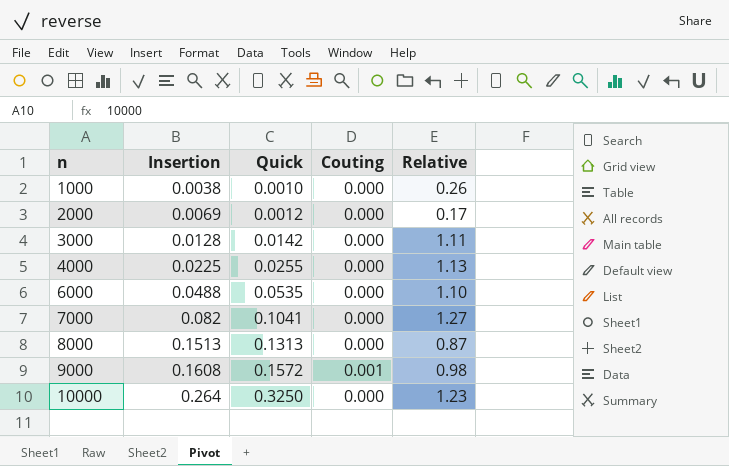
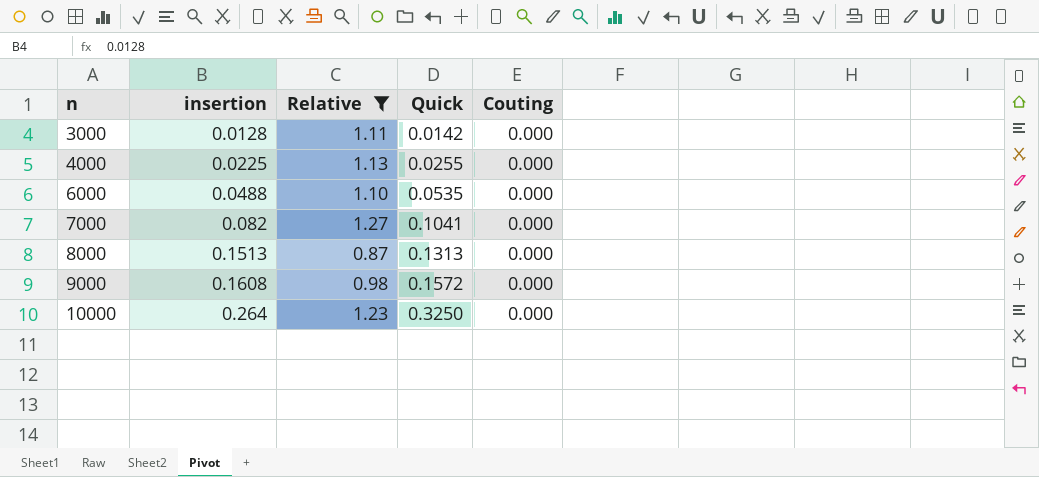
filter: none -> Relative >= 0.87
column name: Insertion -> insertion
column Relative | position: 5 -> 3
9000 | Couting: 0.001 -> 0.000

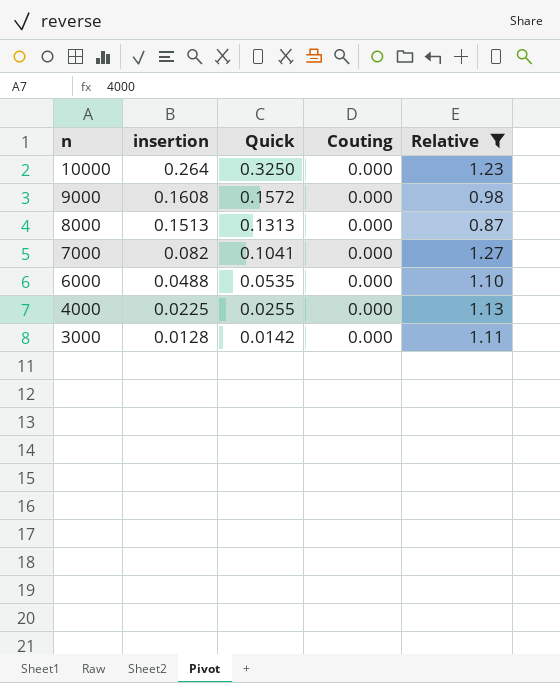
row order: n ascending -> n descending
column Relative | position: 3 -> 5

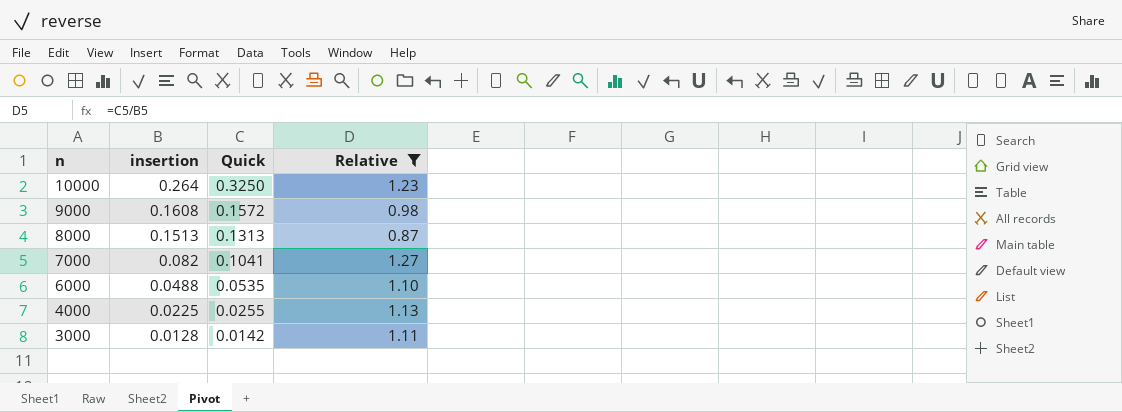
column Couting | position: 4 -> none

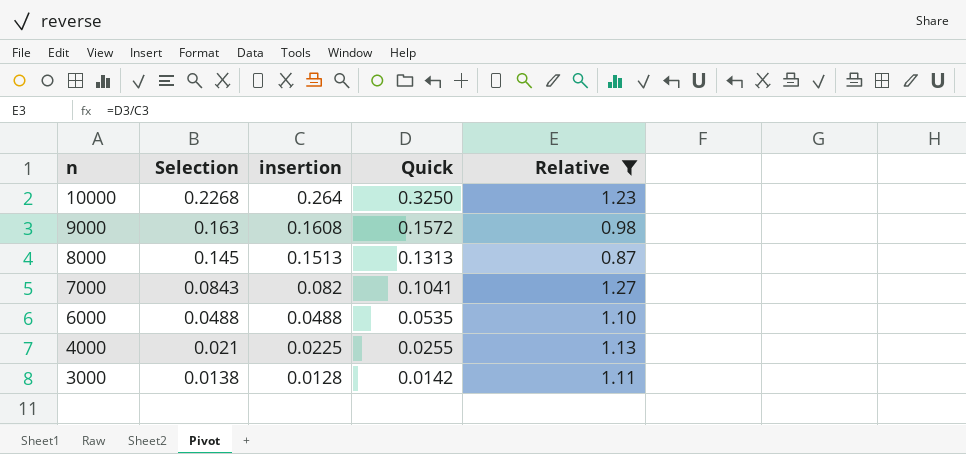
column Selection | position: none -> 2

